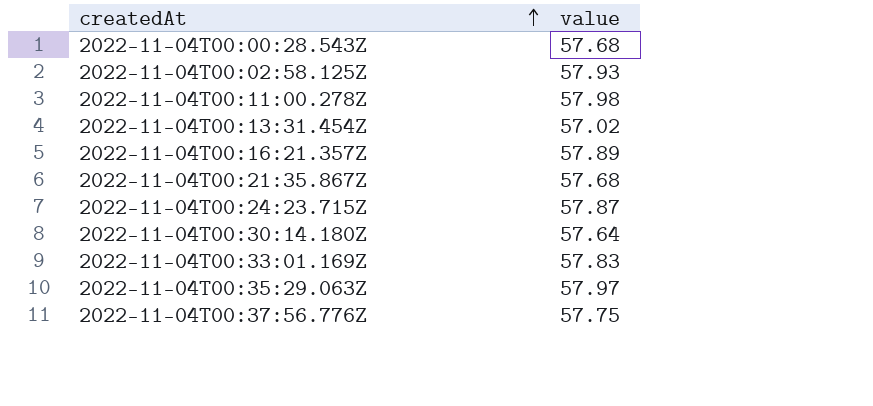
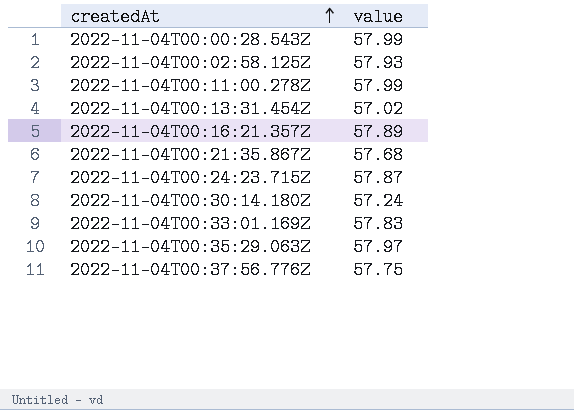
2022-11-04T00:00:28.543Z | value: 57.68 -> 57.99
2022-11-04T00:11:00.278Z | value: 57.98 -> 57.99
2022-11-04T00:30:14.180Z | value: 57.64 -> 57.24

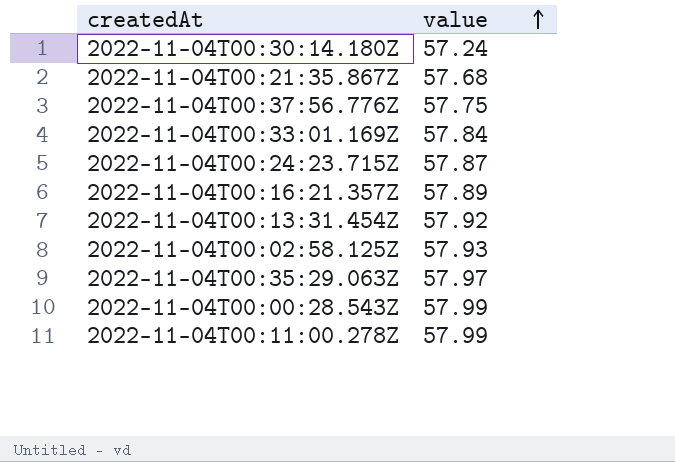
row order: createdAt ascending -> value ascending
2022-11-04T00:33:01.169Z | value: 57.83 -> 57.84
2022-11-04T00:13:31.454Z | value: 57.02 -> 57.92

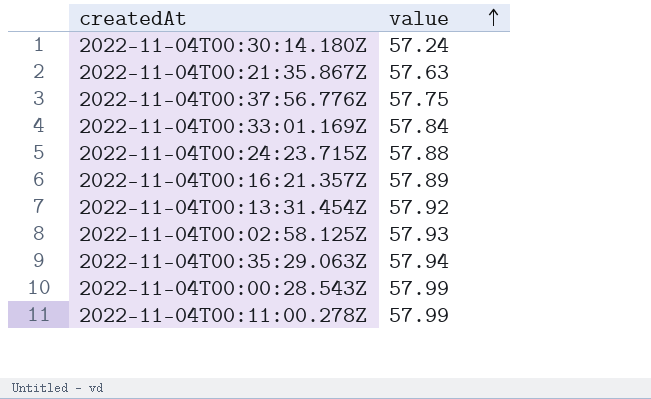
2022-11-04T00:21:35.867Z | value: 57.68 -> 57.63
2022-11-04T00:24:23.715Z | value: 57.87 -> 57.88
2022-11-04T00:35:29.063Z | value: 57.97 -> 57.94

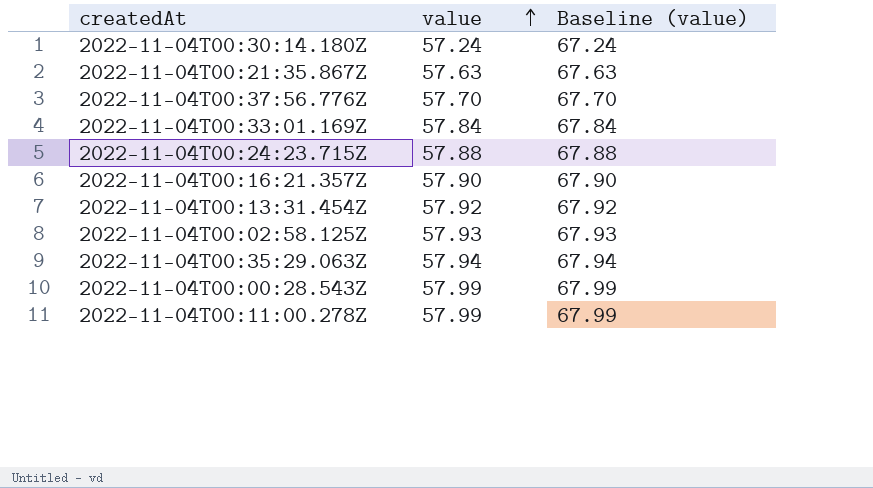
column Baseline (value) | formula: none -> [value] + 10
2022-11-04T00:37:56.776Z | value: 57.75 -> 57.70
2022-11-04T00:16:21.357Z | value: 57.89 -> 57.90

